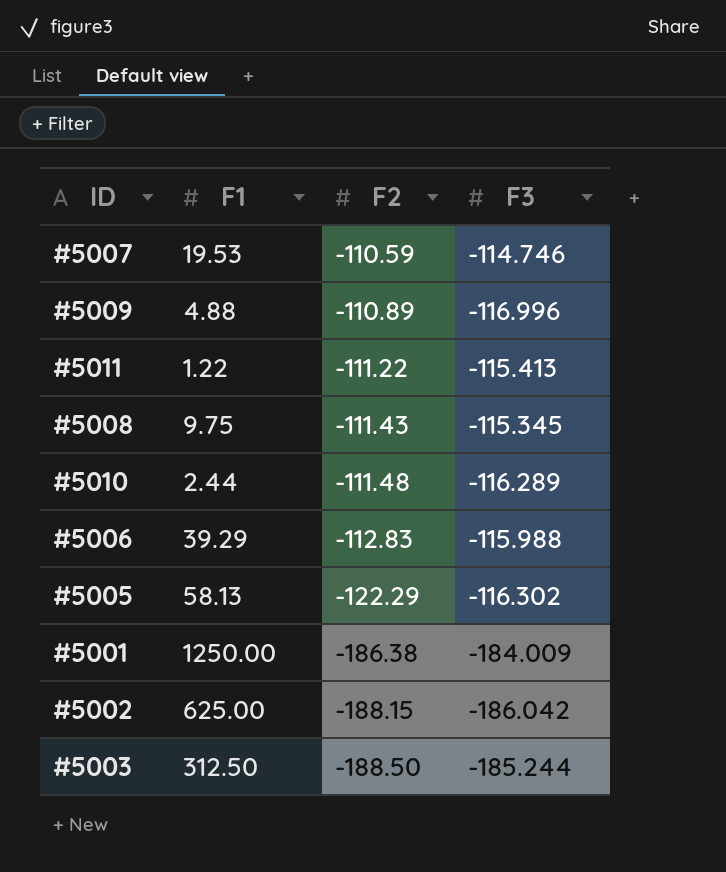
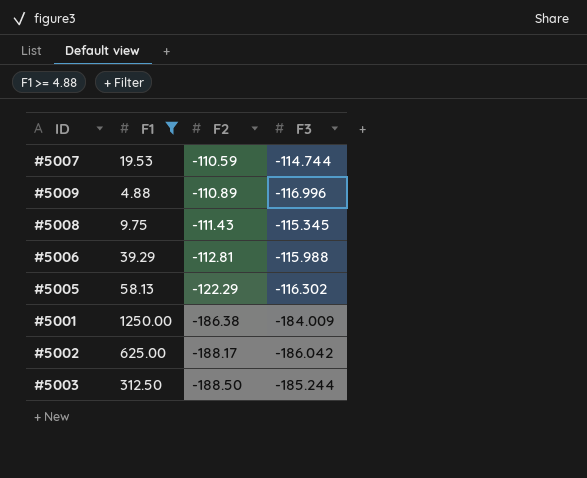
filter: none -> F1 >= 4.88
#5007 | F3: -114.746 -> -114.744
#5006 | F2: -112.83 -> -112.81
#5002 | F2: -188.15 -> -188.17

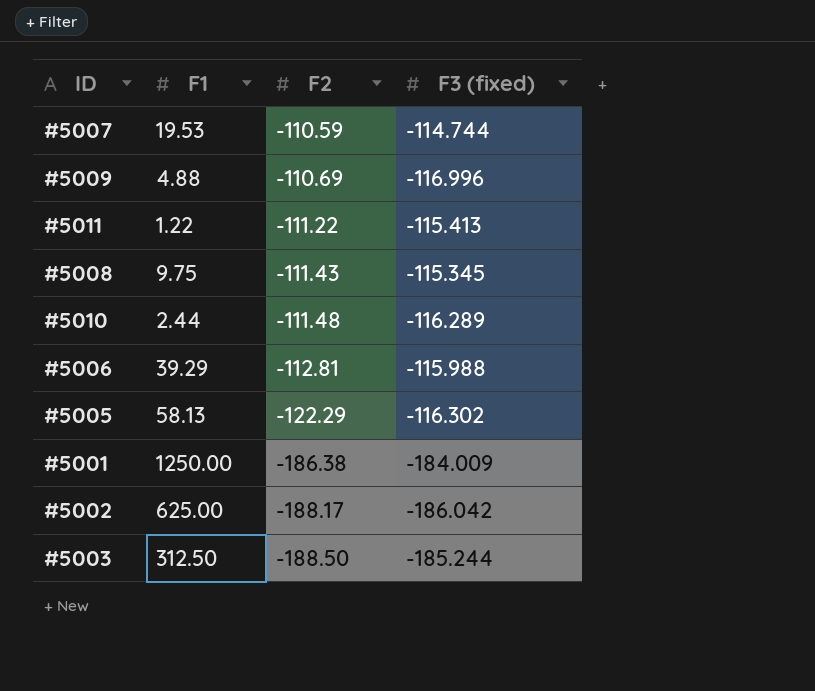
filter: F1 >= 4.88 -> none
column name: F3 -> F3 (fixed)
#5009 | F2: -110.89 -> -110.69

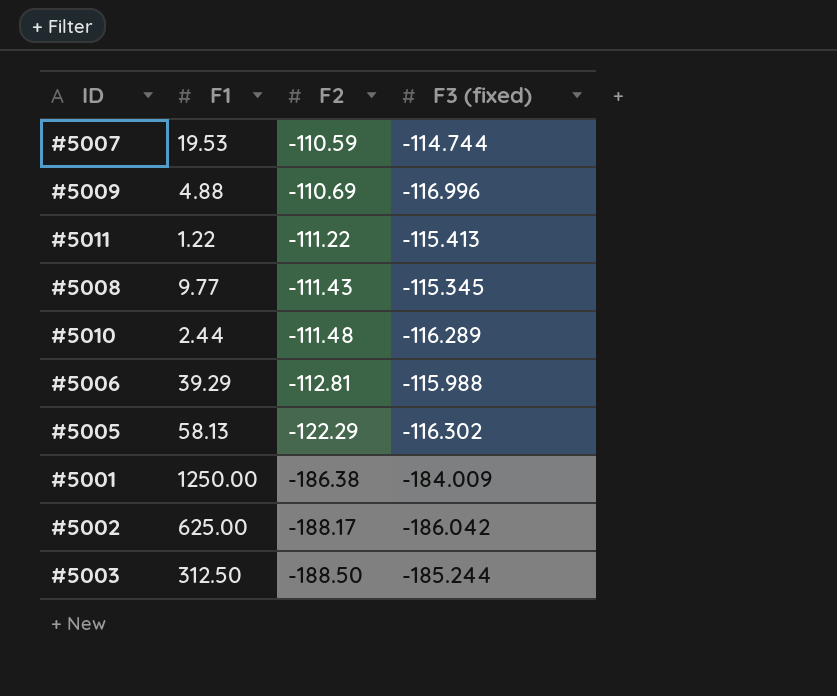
#5008 | F1: 9.75 -> 9.77

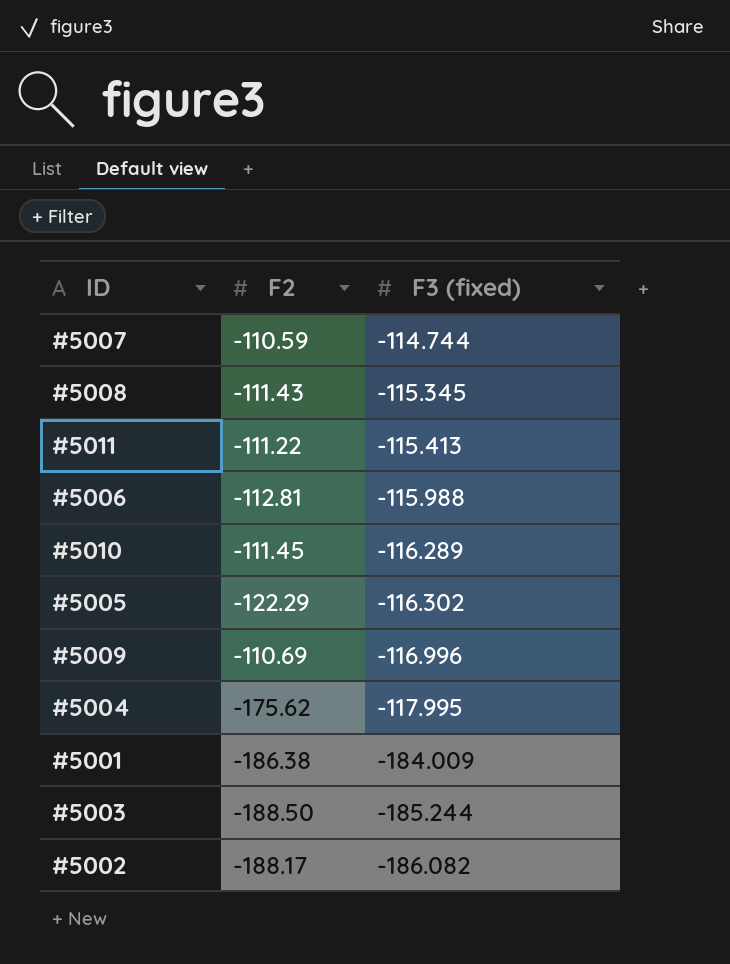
row order: F2 descending -> F3 (fixed) descending
column F1 | position: 2 -> none
#5010 | F2: -111.48 -> -111.45
row #5004: none -> -175.62 | -117.995
#5002 | F3 (fixed): -186.042 -> -186.082

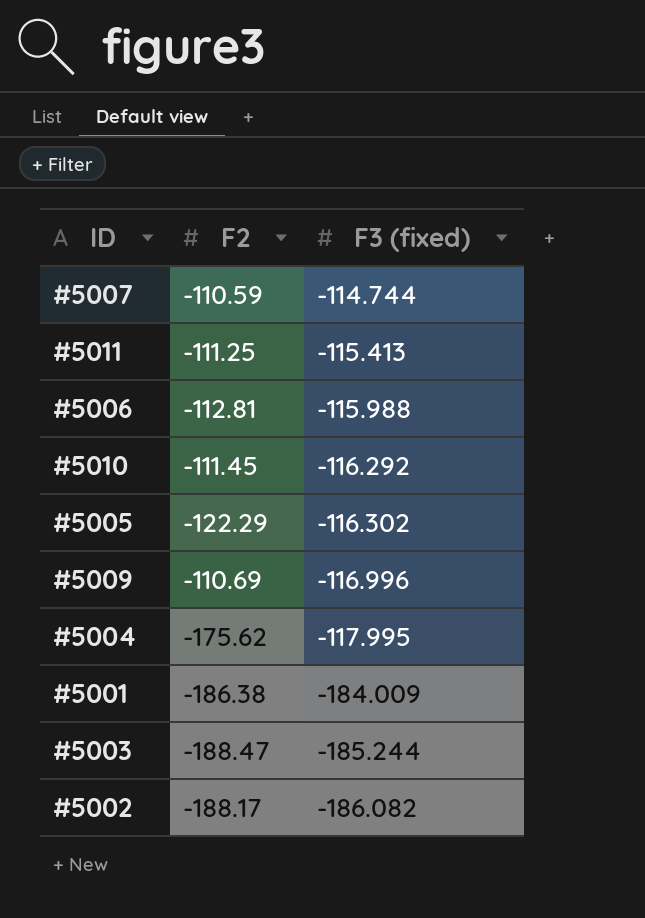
row #5008: -111.43 | -115.345 -> none
#5011 | F2: -111.22 -> -111.25
#5010 | F3 (fixed): -116.289 -> -116.292
#5003 | F2: -188.50 -> -188.47

